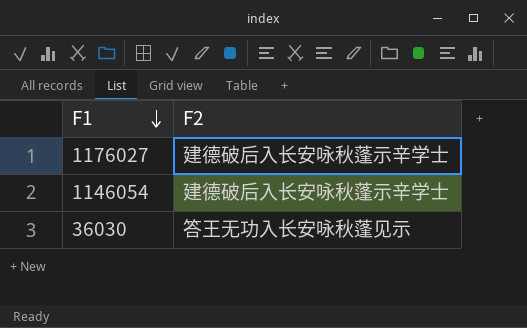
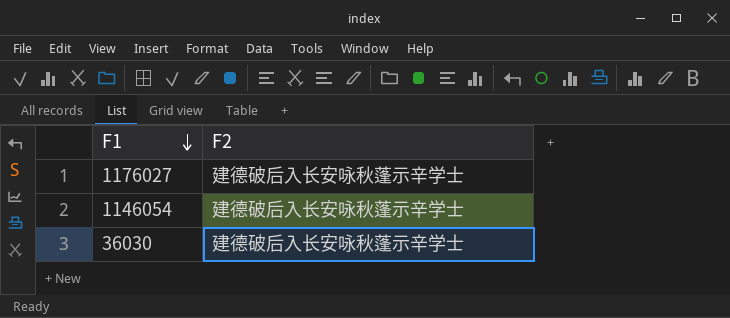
36030 | F2: 答王无功入长安咏秋蓬见示 -> 建德破后入长安咏秋蓬示辛学士

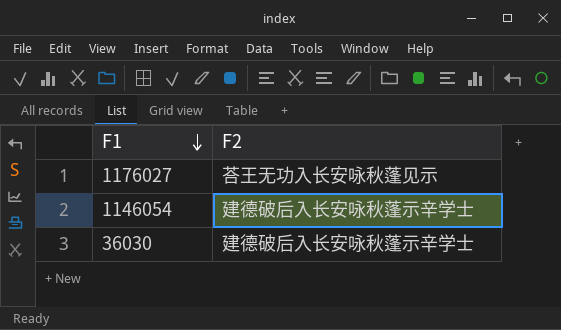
1176027 | F2: 建德破后入长安咏秋蓬示辛学士 -> 荅王无功入长安咏秋蓬见示

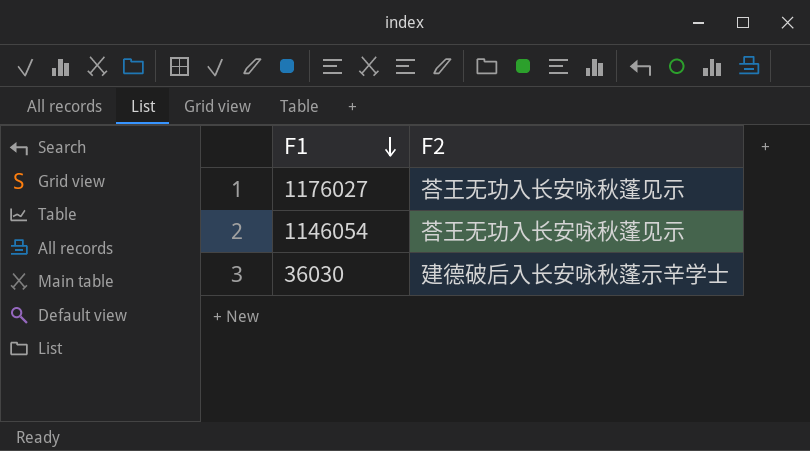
1146054 | F2: 建德破后入长安咏秋蓬示辛学士 -> 荅王无功入长安咏秋蓬见示

